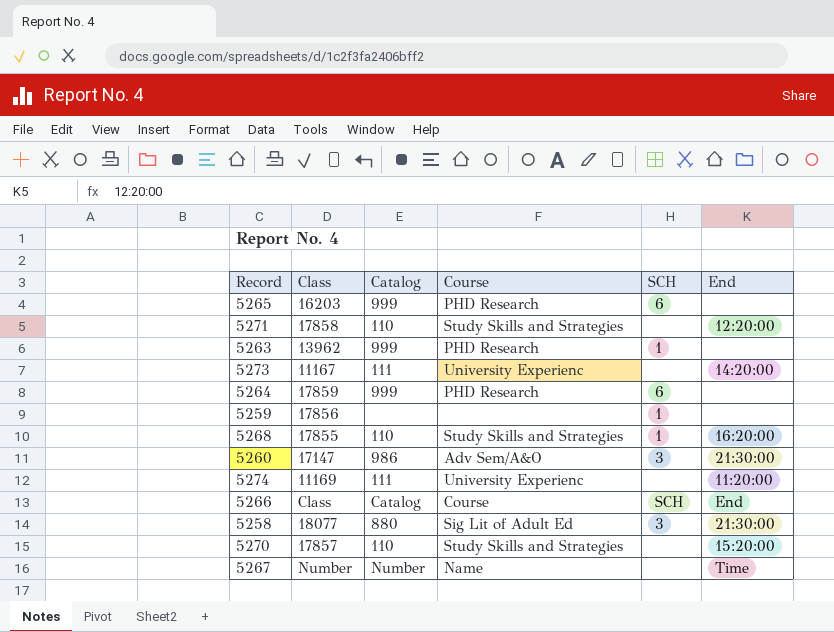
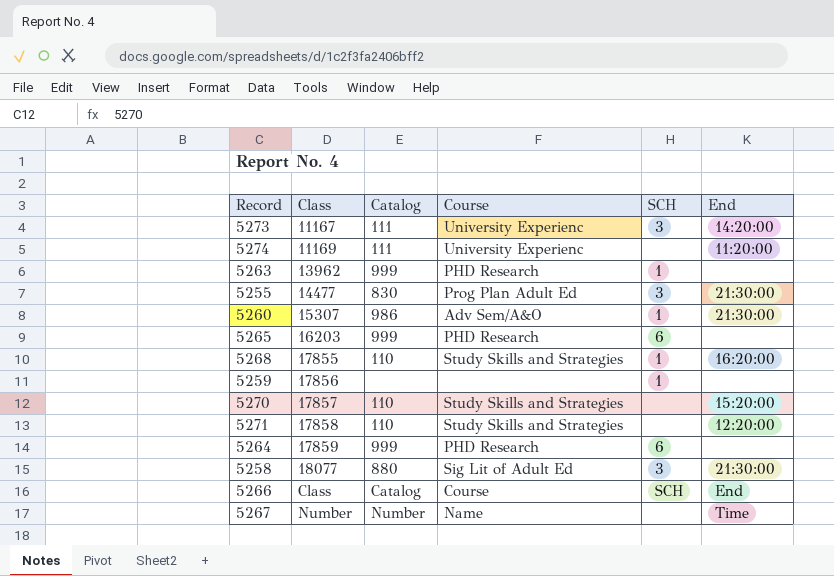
row order: none -> Class ascending
5273 | SCH: none -> 3
row 5255: none -> 14477 | 830 | Prog Plan Adult Ed | 3 | 21:30:00
5260 | Class: 17147 -> 15307
5260 | SCH: 3 -> 1

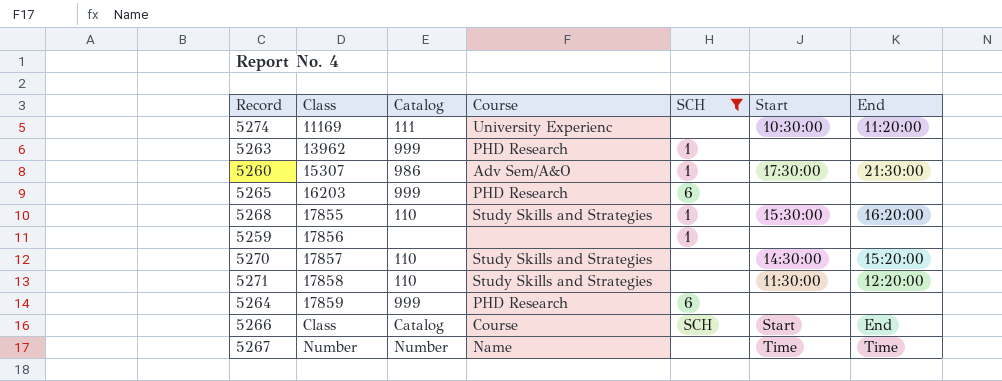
filter: none -> SCH != 3
column Start | position: none -> 6

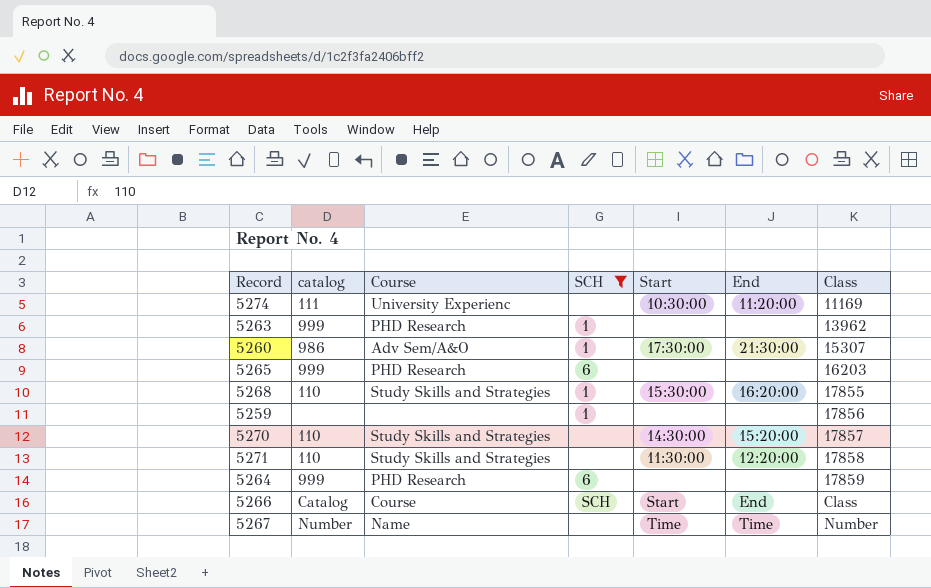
column name: Catalog -> catalog
column Class | position: 2 -> 7

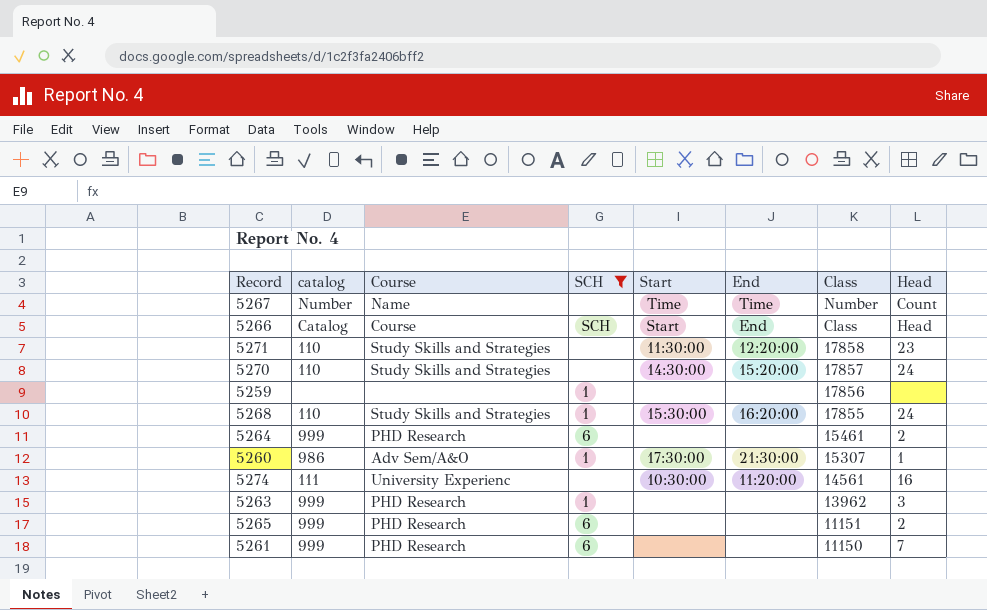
row order: Class ascending -> Class descending
column Head | position: none -> 8
5264 | Class: 17859 -> 15461
5274 | Class: 11169 -> 14561
5265 | Class: 16203 -> 11151
row 5261: none -> 999 | PHD Research | 6 | none | none | 11150 | 7

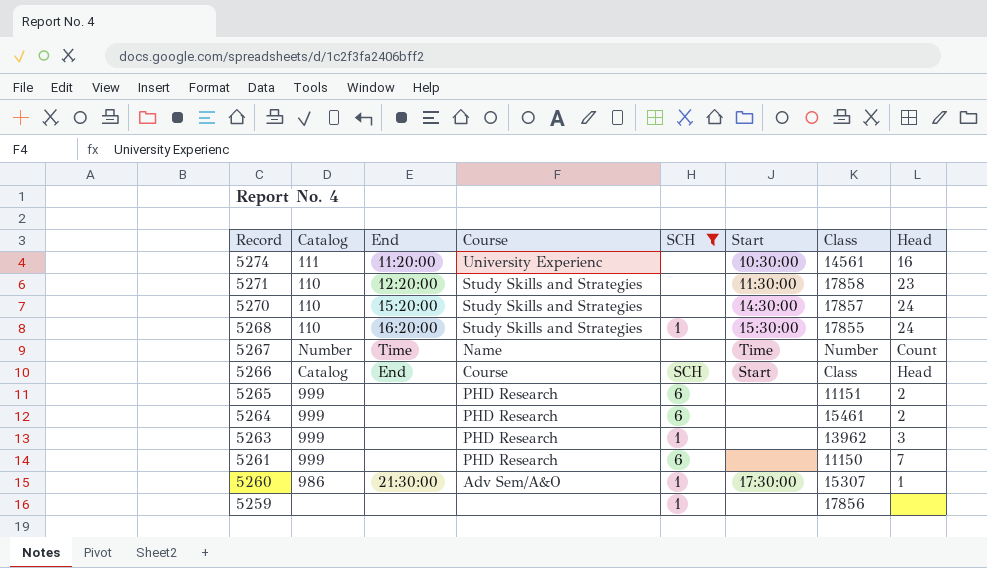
row order: Class descending -> Record descending
column name: catalog -> Catalog
column End | position: 6 -> 3

